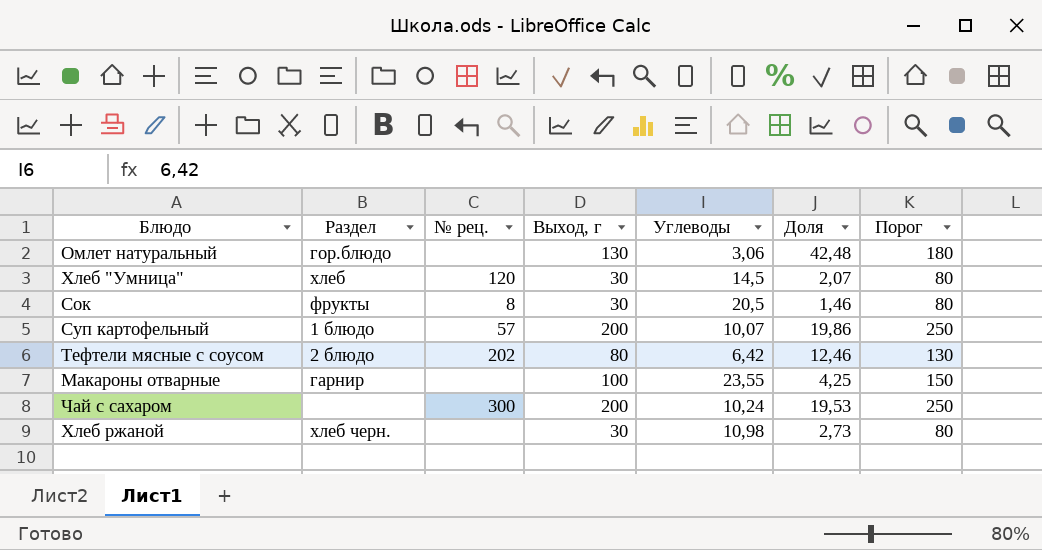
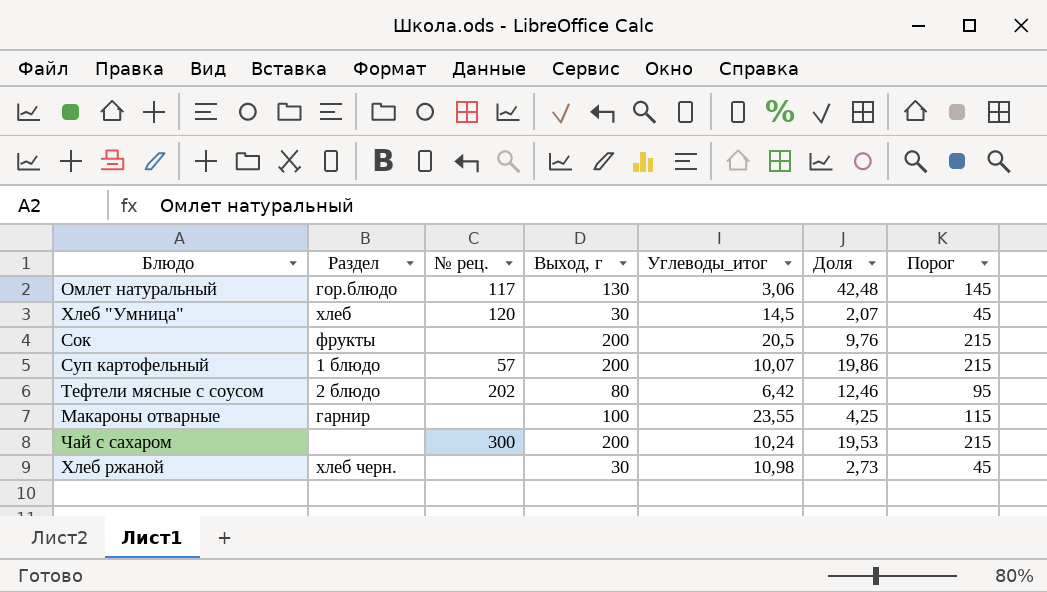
column name: Углеводы -> Углеводы_итог
column Порог | formula: [Выход, г] + 50 -> [Выход, г] + 15
Омлет натуральный | № рец.: none -> 117
Сок | № рец.: 8 -> none
Сок | Выход, г: 30 -> 200
Сок | Доля: 1,46 -> 9,76

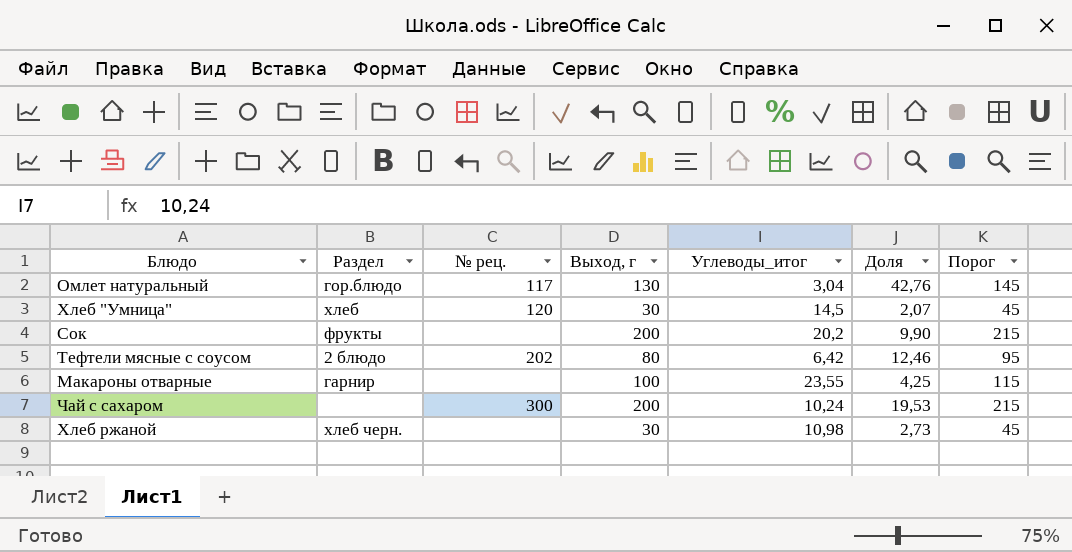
row Суп картофельный: 1 блюдо | 57 | 200 | 10,07 | 19,86 | 215 -> none
Омлет натуральный | Углеводы_итог: 3,06 -> 3,04
Омлет натуральный | Доля: 42,48 -> 42,76
Сок | Углеводы_итог: 20,5 -> 20,2
Сок | Доля: 9,76 -> 9,90

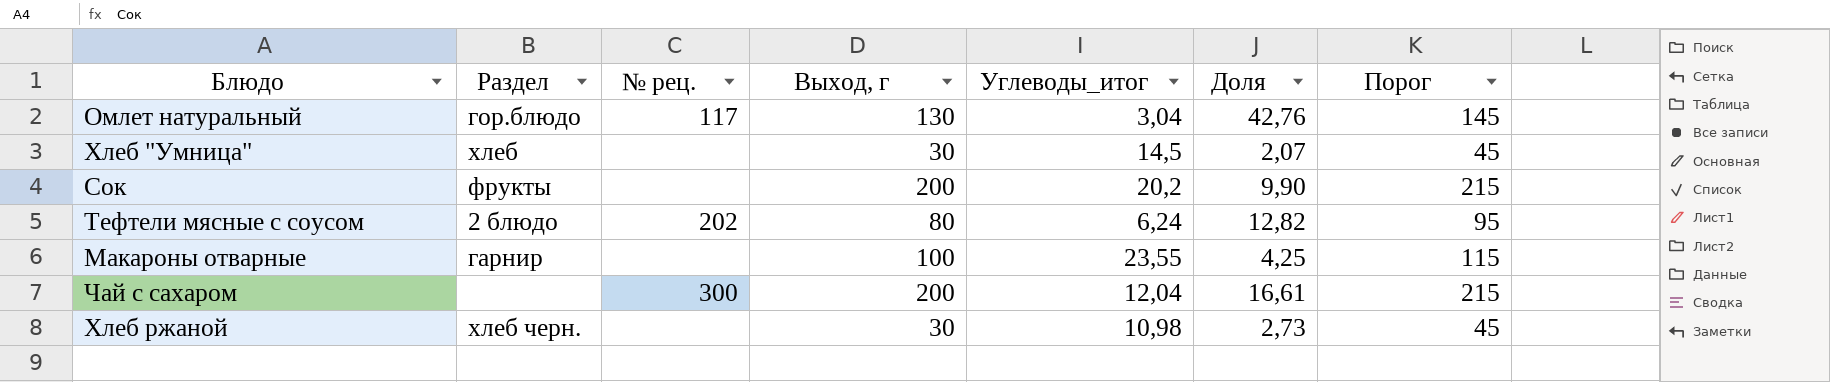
Хлеб "Умница" | № рец.: 120 -> none
Тефтели мясные с соусом | Углеводы_итог: 6,42 -> 6,24
Тефтели мясные с соусом | Доля: 12,46 -> 12,82
Чай с сахаром | Углеводы_итог: 10,24 -> 12,04
Чай с сахаром | Доля: 19,53 -> 16,61

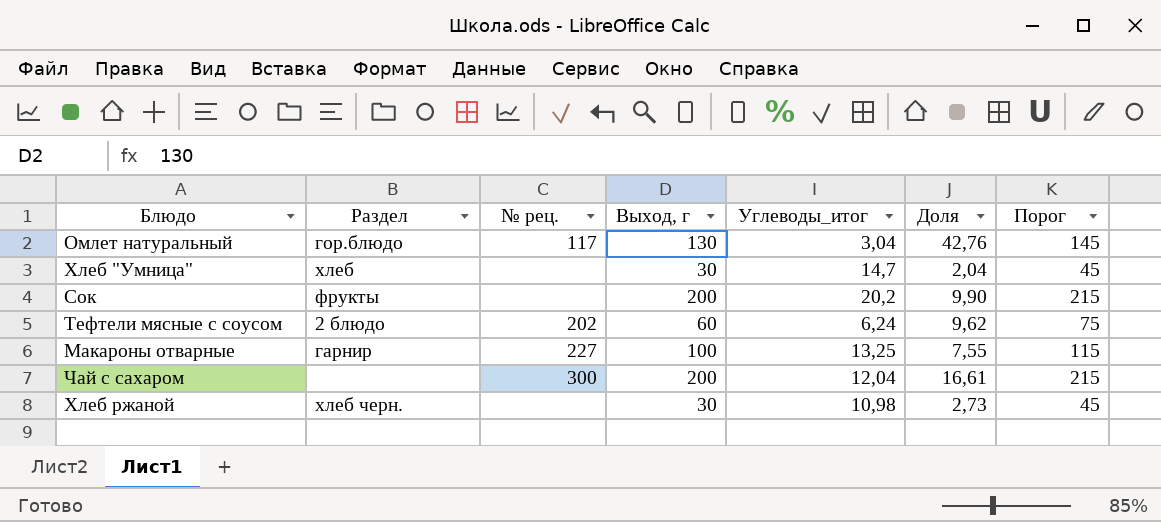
Хлеб "Умница" | Углеводы_итог: 14,5 -> 14,7
Хлеб "Умница" | Доля: 2,07 -> 2,04
Тефтели мясные с соусом | Выход, г: 80 -> 60
Тефтели мясные с соусом | Доля: 12,82 -> 9,62
Тефтели мясные с соусом | Порог: 95 -> 75
Макароны отварные | № рец.: none -> 227
Макароны отварные | Углеводы_итог: 23,55 -> 13,25
Макароны отварные | Доля: 4,25 -> 7,55

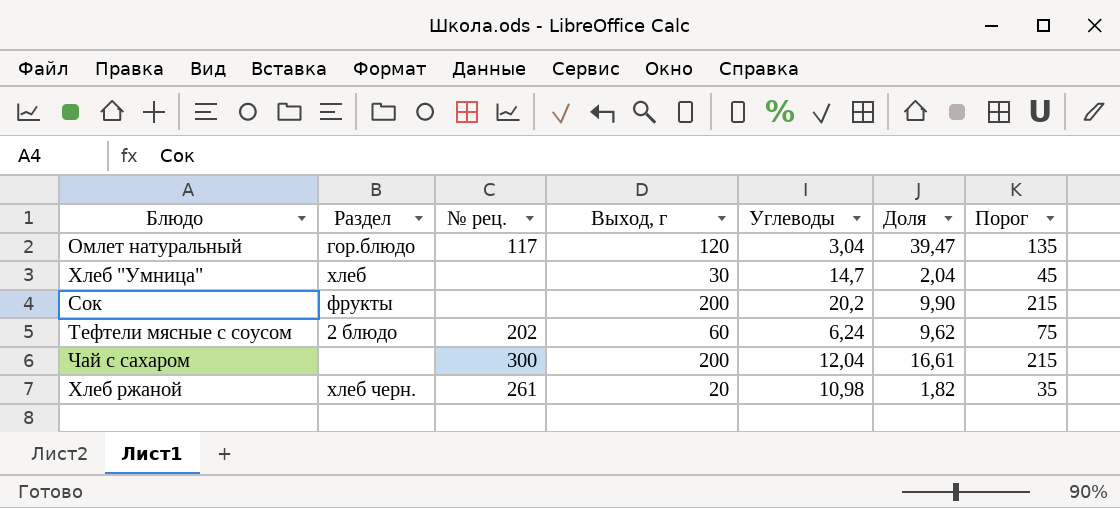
column name: Углеводы_итог -> Углеводы
row Макароны отварные: гарнир | 227 | 100 | 13,25 | 7,55 | 115 -> none
Омлет натуральный | Выход, г: 130 -> 120
Омлет натуральный | Доля: 42,76 -> 39,47
Омлет натуральный | Порог: 145 -> 135
Хлеб ржаной | № рец.: none -> 261
Хлеб ржаной | Выход, г: 30 -> 20
Хлеб ржаной | Доля: 2,73 -> 1,82
Хлеб ржаной | Порог: 45 -> 35

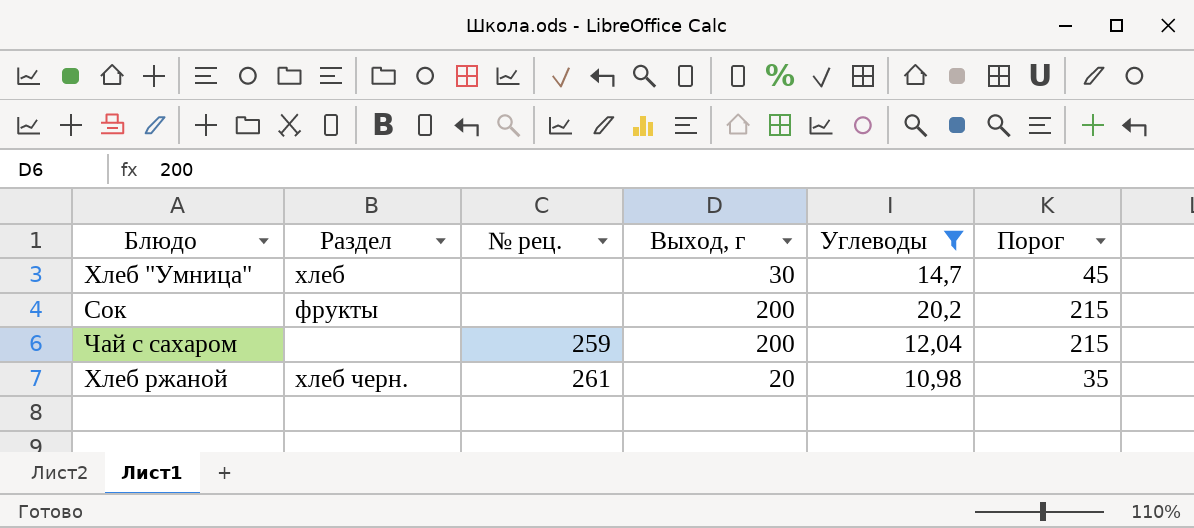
filter: none -> Углеводы >= 10,98
column Доля | formula: [Выход, г] / [Углеводы] -> none
Чай с сахаром | № рец.: 300 -> 259

